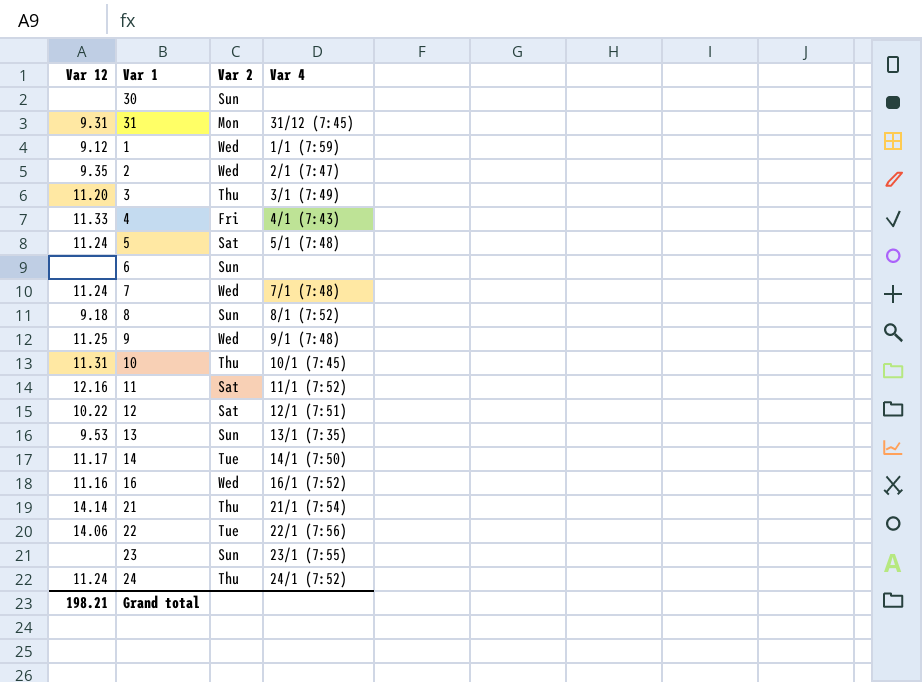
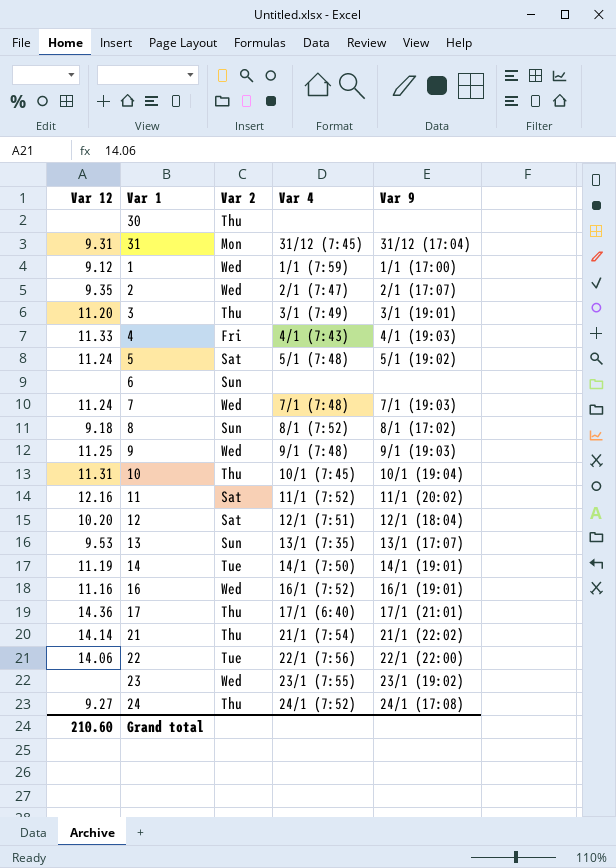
column Var 9 | position: none -> 5
30 | Var 2: Sun -> Thu
12 | Var 12: 10.22 -> 10.20
14 | Var 12: 11.17 -> 11.19
row 17: none -> 14.36 | Thu | 17/1 (6:40) | 17/1 (21:01)
23 | Var 2: Sun -> Wed
24 | Var 12: 11.24 -> 9.27
Grand total | Var 12: 198.21 -> 210.60

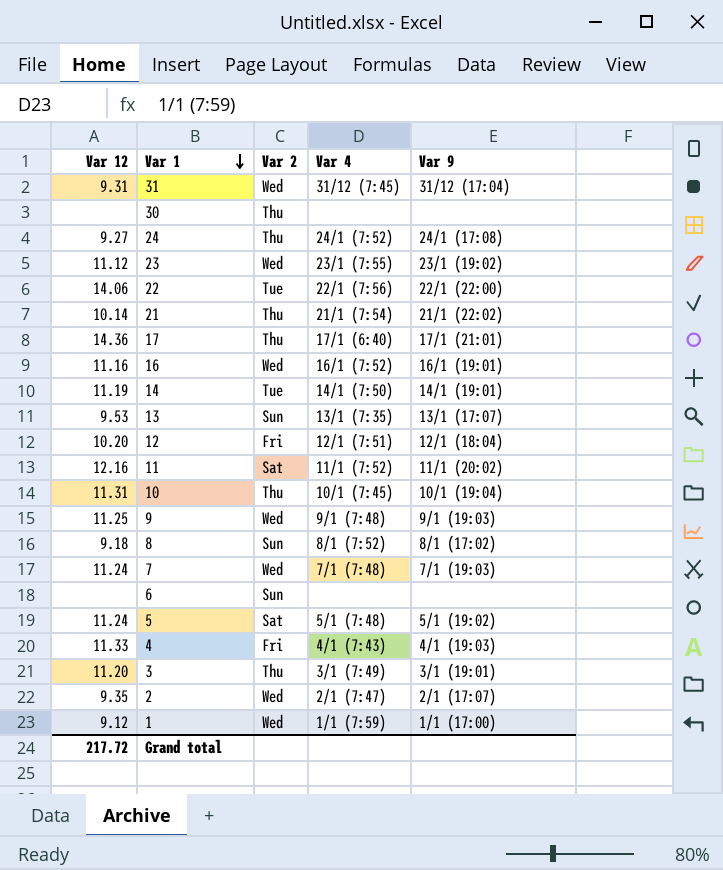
row order: none -> Var 1 descending
31 | Var 2: Mon -> Wed
23 | Var 12: none -> 11.12
21 | Var 12: 14.14 -> 10.14
12 | Var 2: Sat -> Fri
Grand total | Var 12: 210.60 -> 217.72

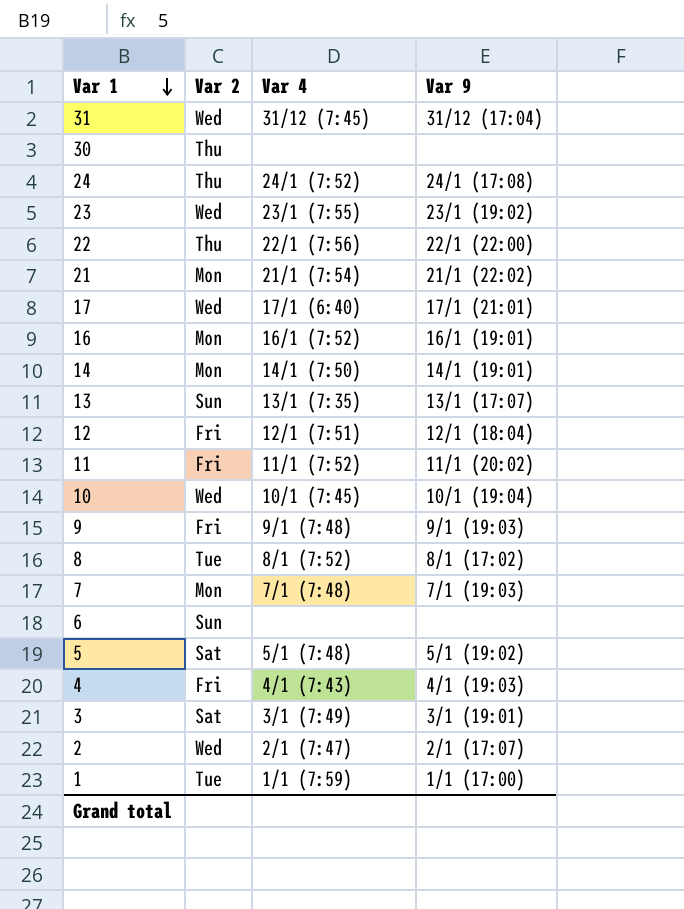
column Var 12 | position: 1 -> none
22 | Var 2: Tue -> Thu
21 | Var 2: Thu -> Mon
17 | Var 2: Thu -> Wed
16 | Var 2: Wed -> Mon
14 | Var 2: Tue -> Mon
11 | Var 2: Sat -> Fri
10 | Var 2: Thu -> Wed
9 | Var 2: Wed -> Fri
8 | Var 2: Sun -> Tue
7 | Var 2: Wed -> Mon
3 | Var 2: Thu -> Sat
1 | Var 2: Wed -> Tue

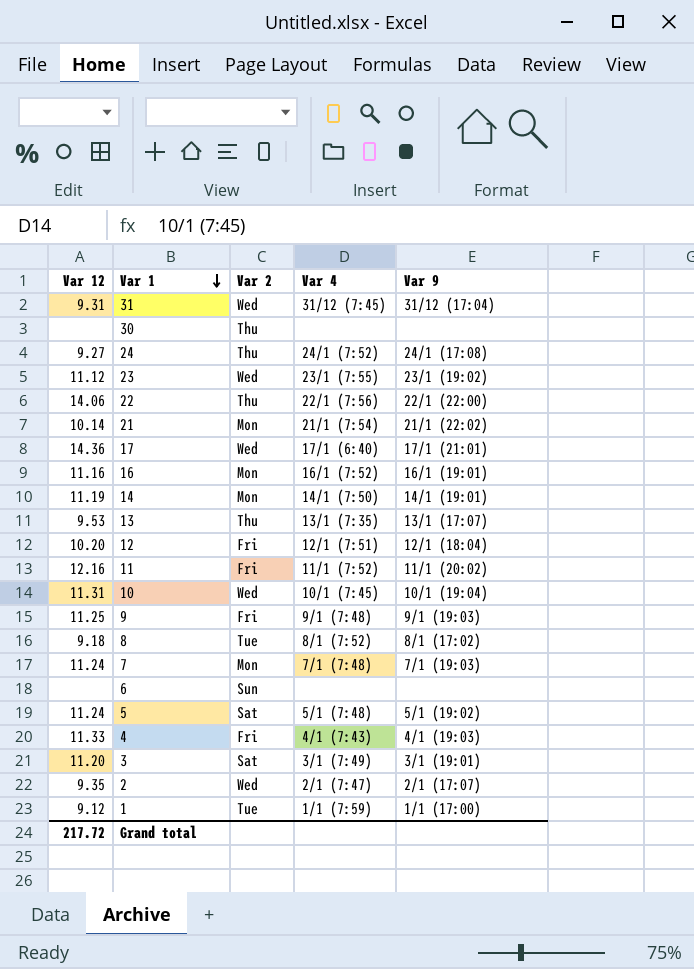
column Var 12 | position: none -> 1
13 | Var 2: Sun -> Thu

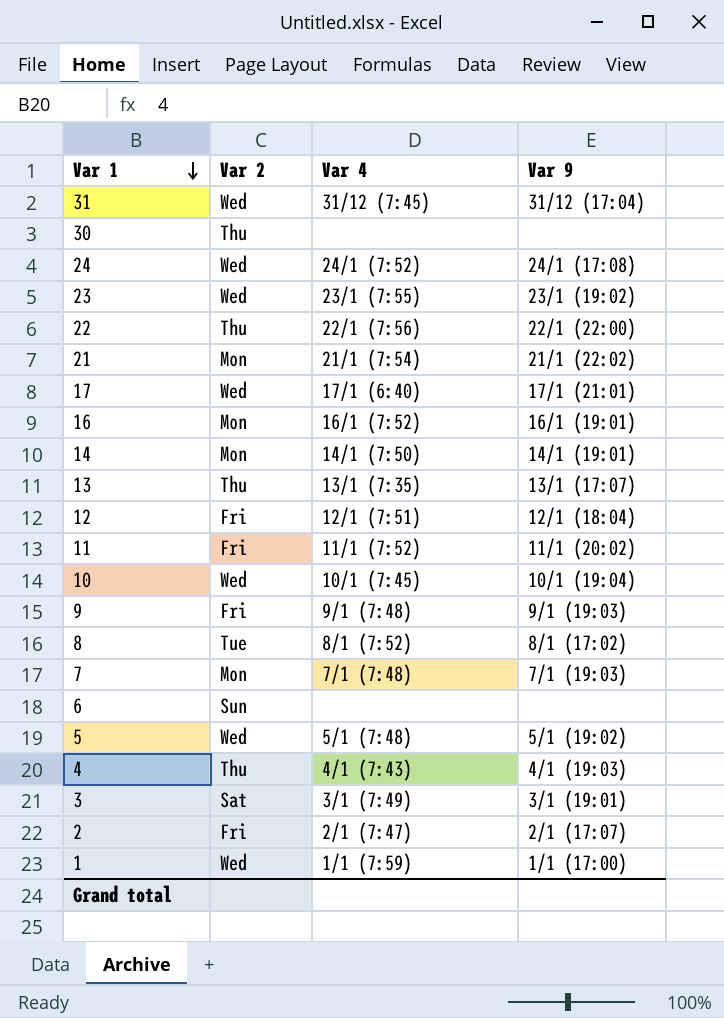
column Var 12 | position: 1 -> none
24 | Var 2: Thu -> Wed
5 | Var 2: Sat -> Wed
4 | Var 2: Fri -> Thu
2 | Var 2: Wed -> Fri
1 | Var 2: Tue -> Wed

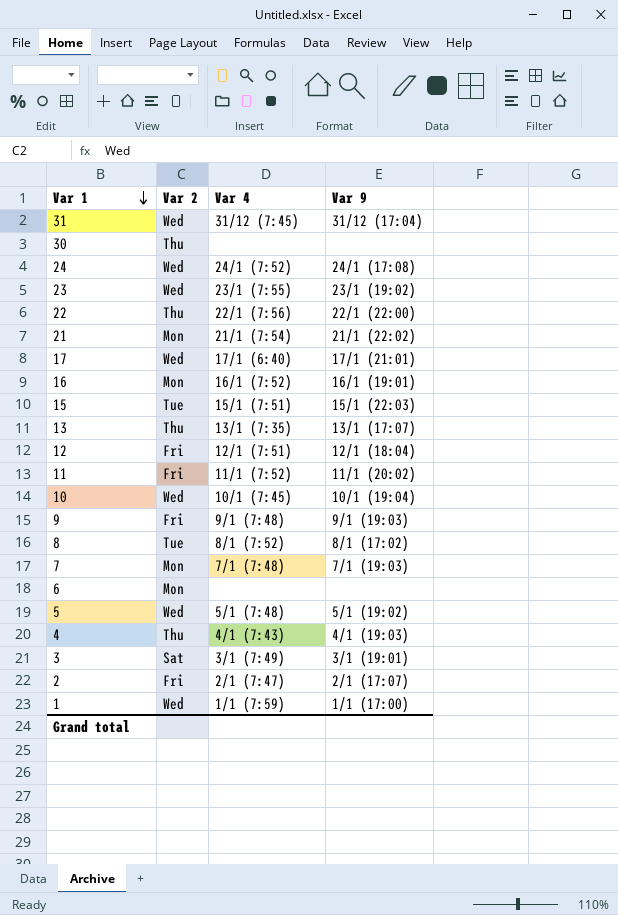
row 14: Mon | 14/1 (7:50) | 14/1 (19:01) -> none
row 15: none -> Tue | 15/1 (7:51) | 15/1 (22:03)
6 | Var 2: Sun -> Mon

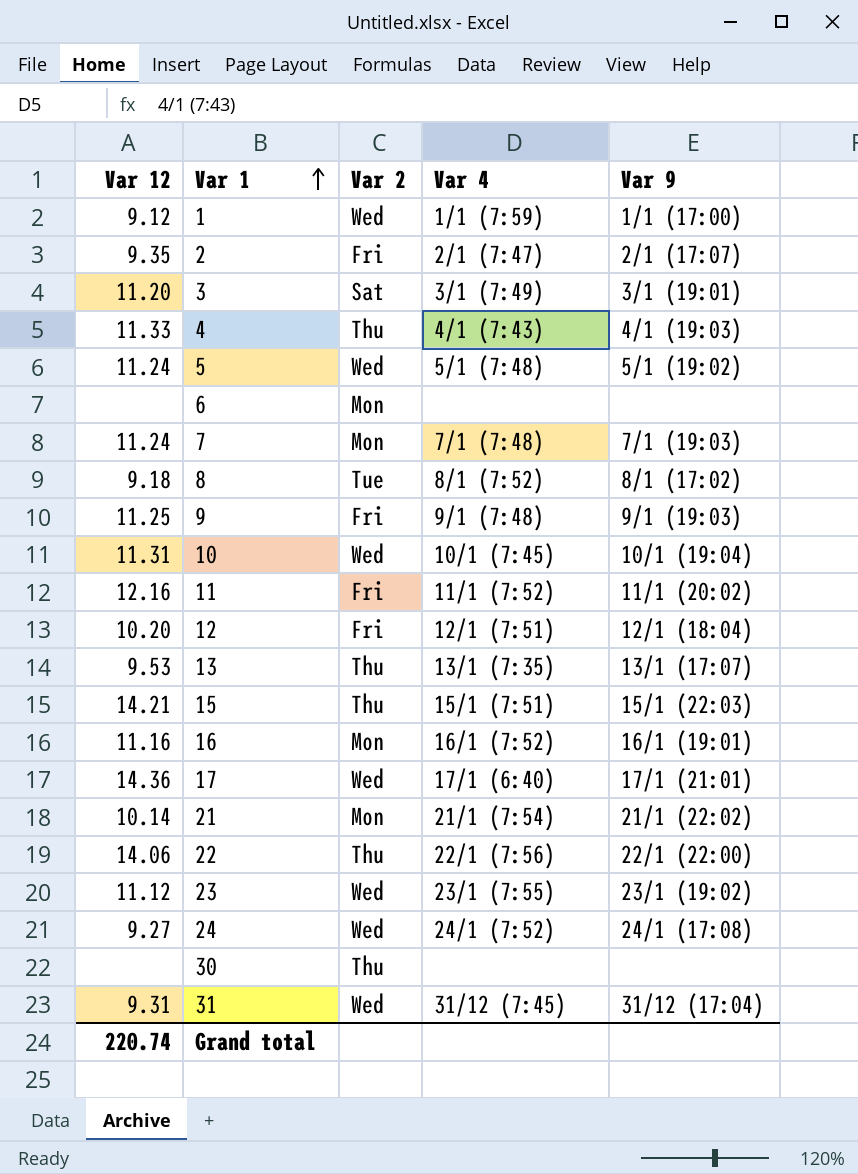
row order: Var 1 descending -> Var 1 ascending
column Var 12 | position: none -> 1
15 | Var 2: Tue -> Thu

